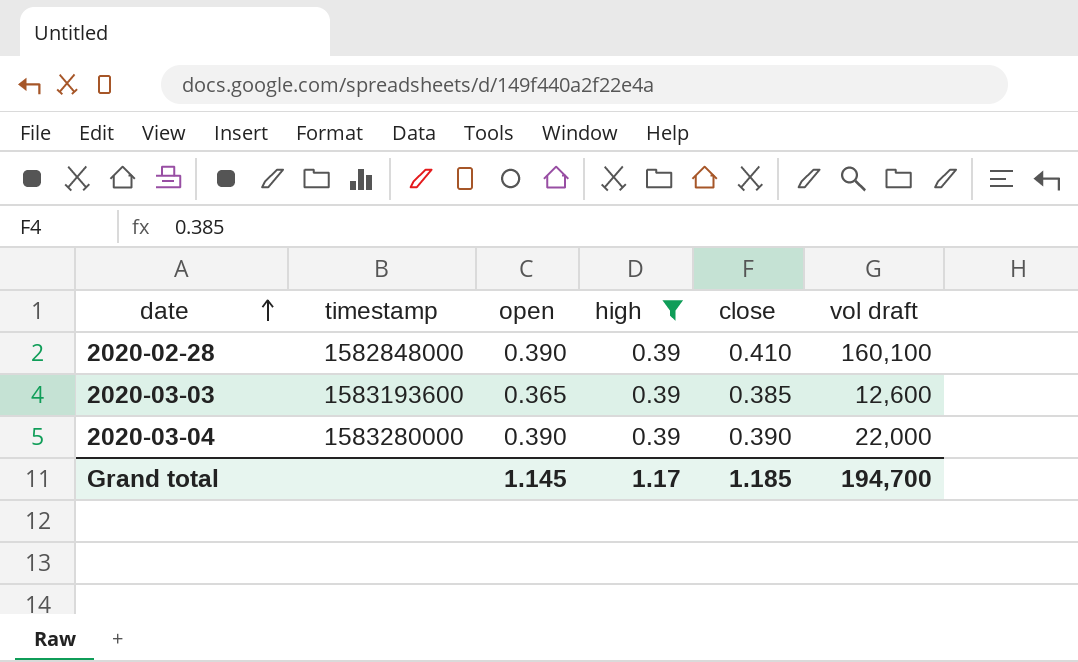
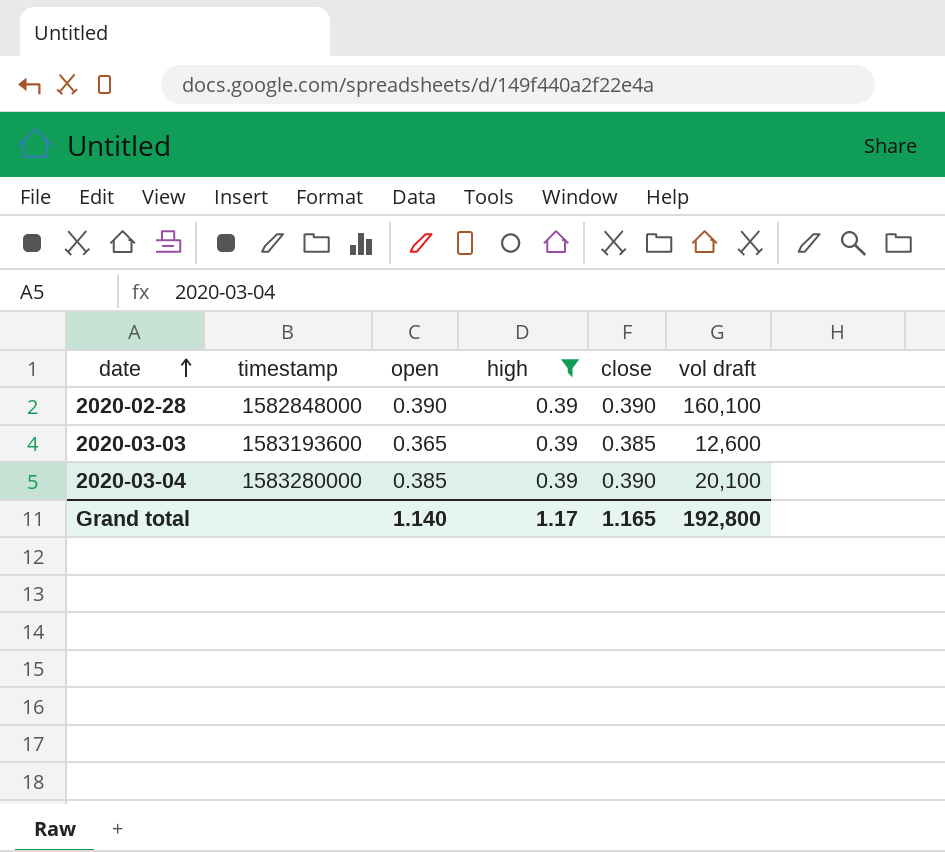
2020-02-28 | close: 0.410 -> 0.390
2020-03-04 | open: 0.390 -> 0.385
2020-03-04 | vol draft: 22,000 -> 20,100
Grand total | open: 1.145 -> 1.140
Grand total | close: 1.185 -> 1.165
Grand total | vol draft: 194,700 -> 192,800

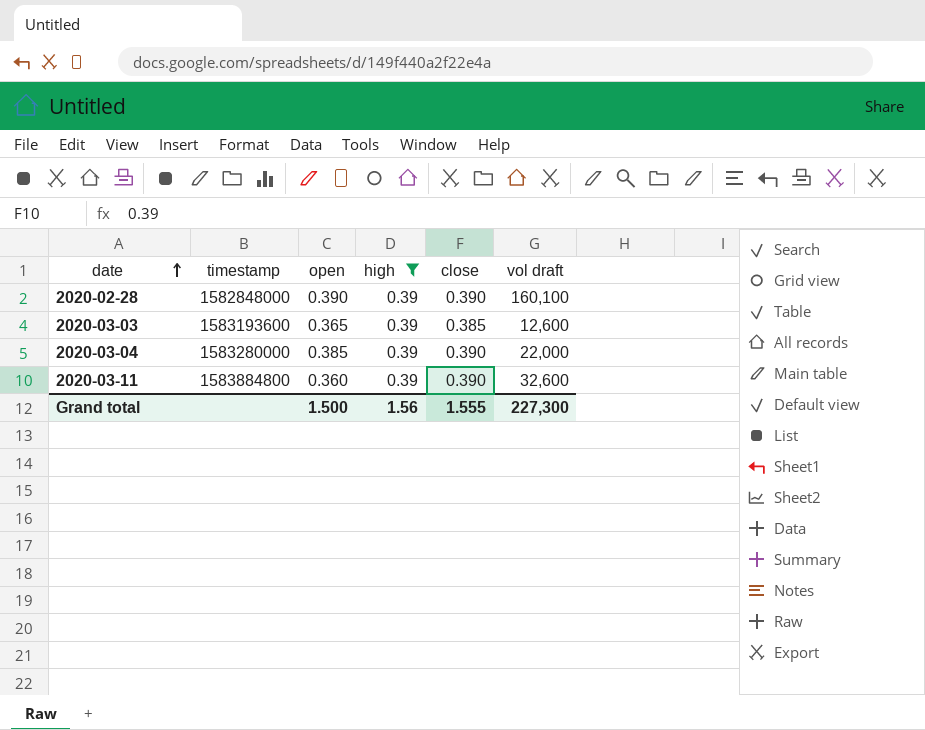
2020-03-04 | vol draft: 20,100 -> 22,000
row 2020-03-11: none -> 1583884800 | 0.360 | 0.39 | 0.390 | 32,600
Grand total | open: 1.140 -> 1.500
Grand total | high: 1.17 -> 1.56
Grand total | close: 1.165 -> 1.555
Grand total | vol draft: 192,800 -> 227,300

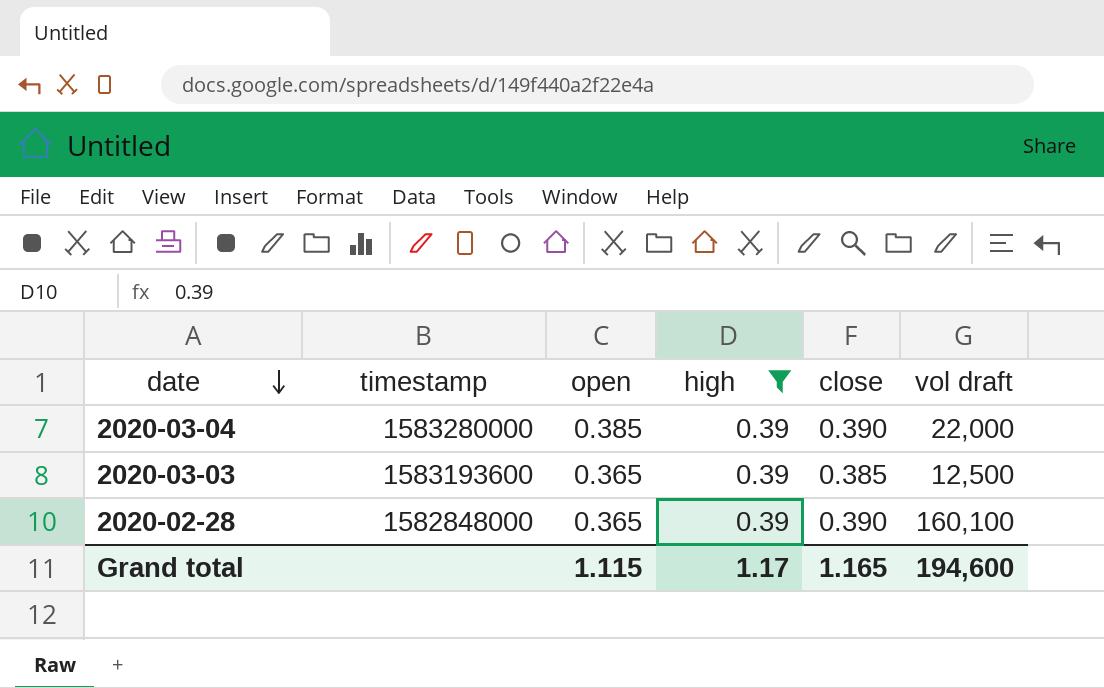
row order: date ascending -> date descending
row 2020-03-11: 1583884800 | 0.360 | 0.39 | 0.390 | 32,600 -> none
2020-03-03 | vol draft: 12,600 -> 12,500
2020-02-28 | open: 0.390 -> 0.365
Grand total | open: 1.500 -> 1.115
Grand total | high: 1.56 -> 1.17
Grand total | close: 1.555 -> 1.165
Grand total | vol draft: 227,300 -> 194,600

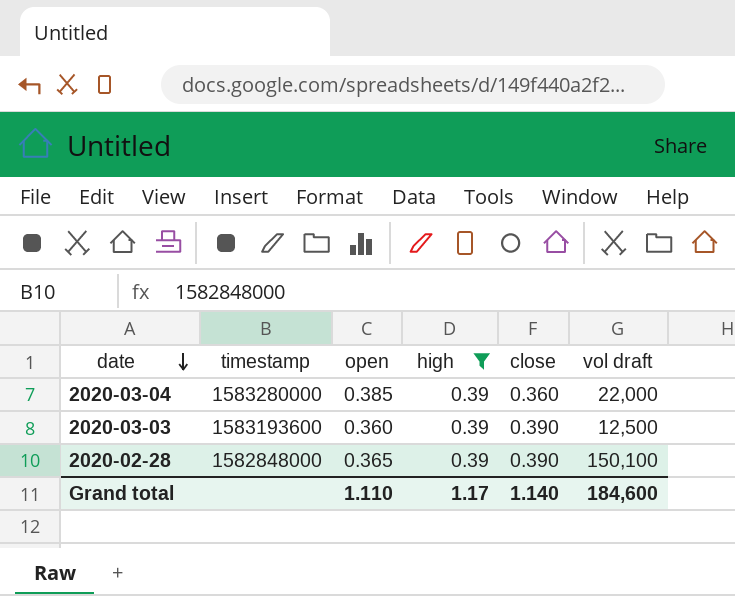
2020-03-04 | close: 0.390 -> 0.360
2020-03-03 | open: 0.365 -> 0.360
2020-03-03 | close: 0.385 -> 0.390
2020-02-28 | vol draft: 160,100 -> 150,100
Grand total | open: 1.115 -> 1.110
Grand total | close: 1.165 -> 1.140
Grand total | vol draft: 194,600 -> 184,600

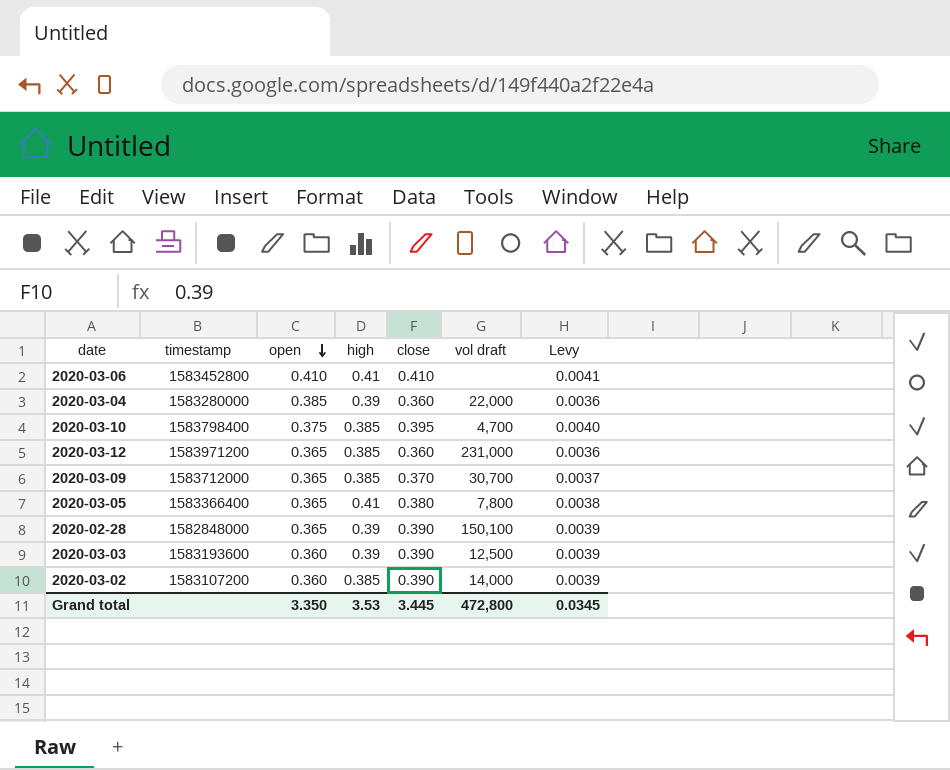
filter: high = 0.39 -> none
row order: date descending -> open descending
column Levy | formula: none -> [close] * 0.01
Grand total | open: 1.110 -> 3.350
Grand total | high: 1.17 -> 3.53
Grand total | close: 1.140 -> 3.445
Grand total | vol draft: 184,600 -> 472,800

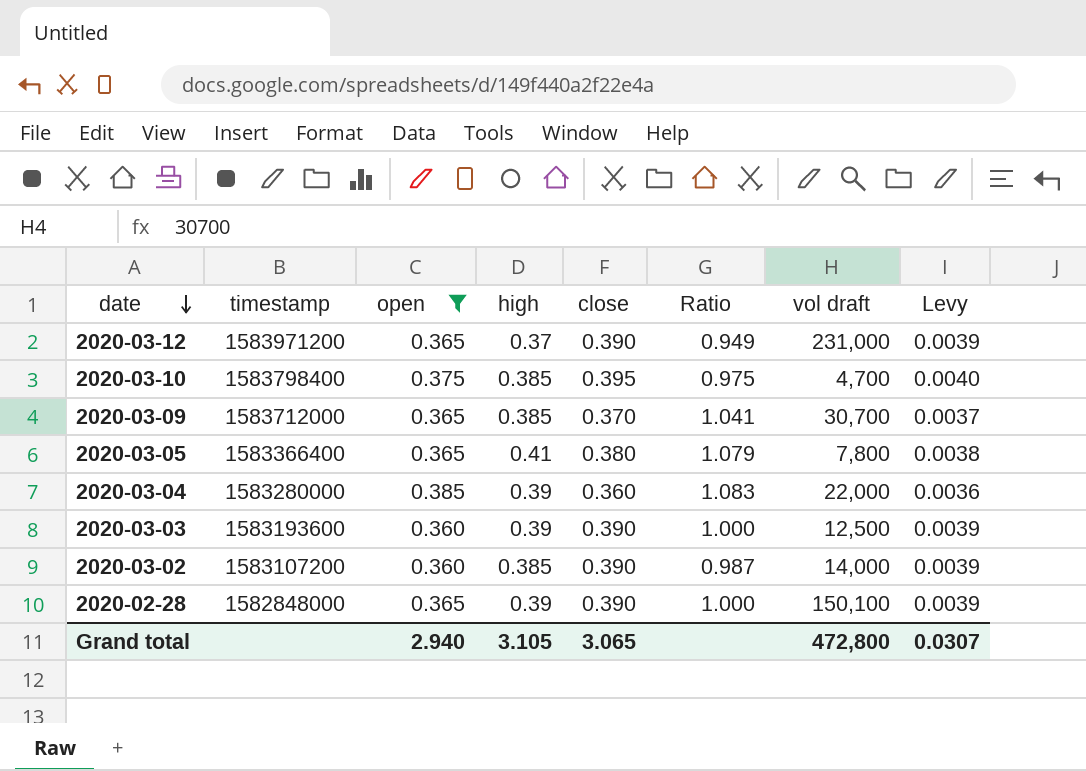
filter: none -> open != 0.410
row order: open descending -> date descending
column Ratio | formula: none -> [high] / [close]
2020-03-12 | high: 0.385 -> 0.37
2020-03-12 | close: 0.360 -> 0.390
2020-03-12 | Levy: 0.0036 -> 0.0039
Grand total | open: 3.350 -> 2.940
Grand total | high: 3.53 -> 3.105
Grand total | close: 3.445 -> 3.065
Grand total | Levy: 0.0345 -> 0.0307

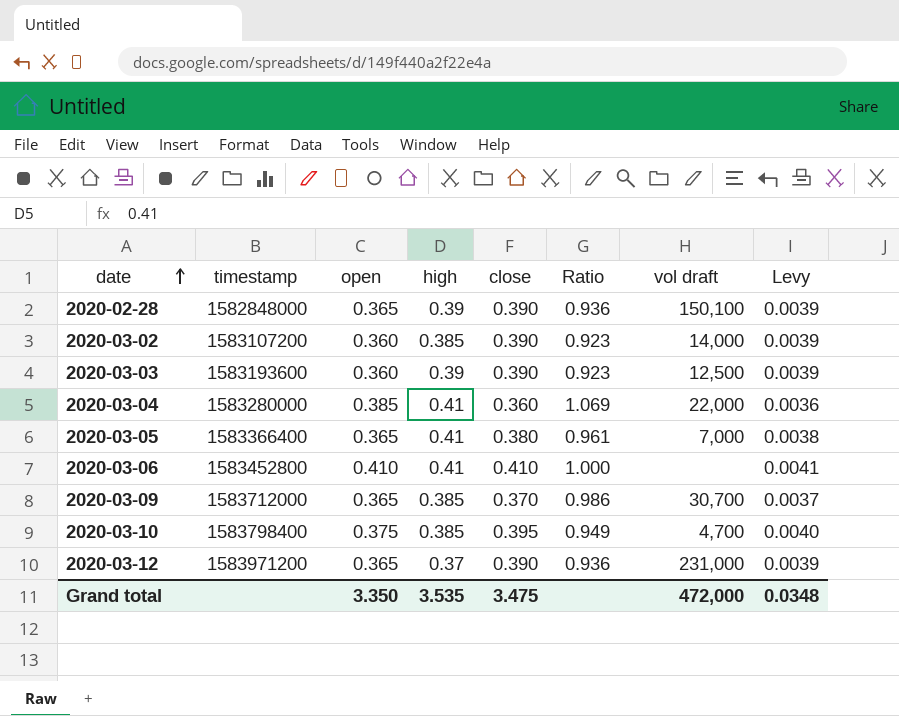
filter: open != 0.410 -> none
row order: date descending -> date ascending
column Ratio | formula: [high] / [close] -> [open] / [close]
2020-03-04 | high: 0.39 -> 0.41
2020-03-05 | vol draft: 7,800 -> 7,000
Grand total | open: 2.940 -> 3.350
Grand total | high: 3.105 -> 3.535
Grand total | close: 3.065 -> 3.475
Grand total | vol draft: 472,800 -> 472,000
Grand total | Levy: 0.0307 -> 0.0348

